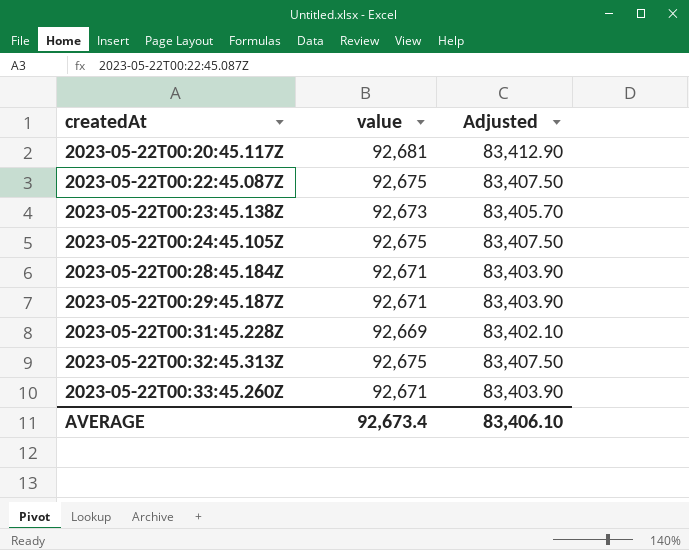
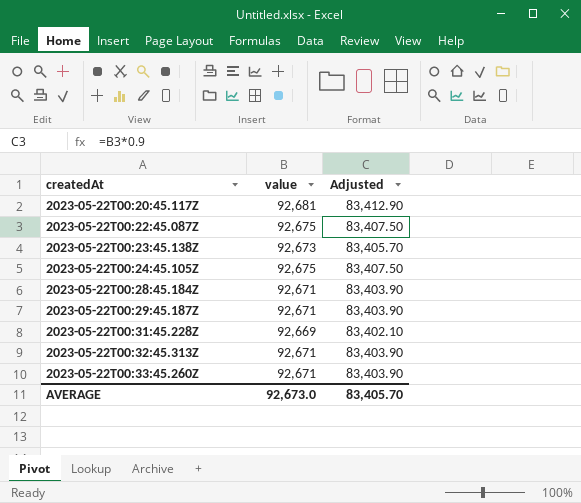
2023-05-22T00:32:45.313Z | value: 92,675 -> 92,671
2023-05-22T00:32:45.313Z | Adjusted: 83,407.50 -> 83,403.90
AVERAGE | value: 92,673.4 -> 92,673.0
AVERAGE | Adjusted: 83,406.10 -> 83,405.70

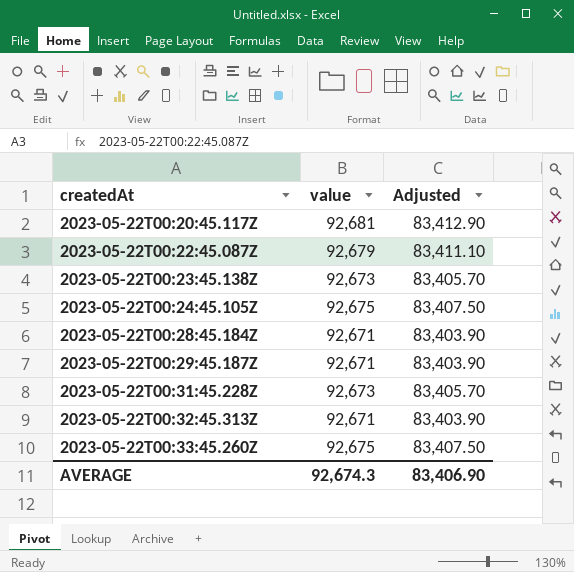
2023-05-22T00:22:45.087Z | value: 92,675 -> 92,679
2023-05-22T00:22:45.087Z | Adjusted: 83,407.50 -> 83,411.10
2023-05-22T00:31:45.228Z | value: 92,669 -> 92,673
2023-05-22T00:31:45.228Z | Adjusted: 83,402.10 -> 83,405.70
2023-05-22T00:33:45.260Z | value: 92,671 -> 92,675
2023-05-22T00:33:45.260Z | Adjusted: 83,403.90 -> 83,407.50
AVERAGE | value: 92,673.0 -> 92,674.3
AVERAGE | Adjusted: 83,405.70 -> 83,406.90

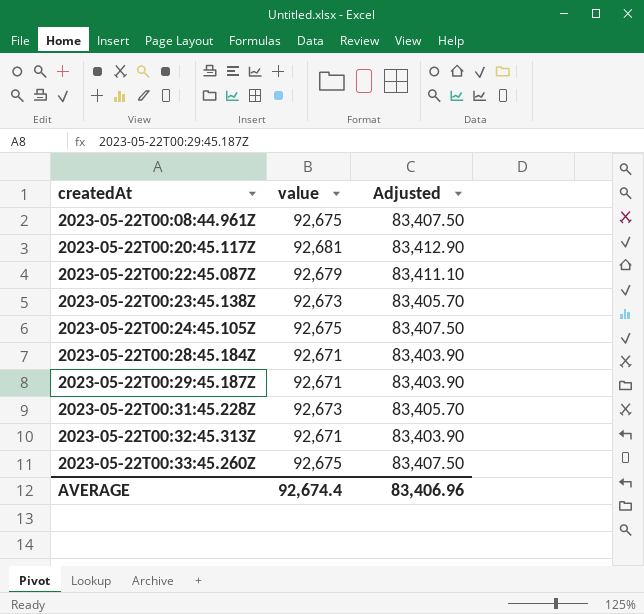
row 2023-05-22T00:08:44.961Z: none -> 92,675 | 83,407.50
AVERAGE | value: 92,674.3 -> 92,674.4
AVERAGE | Adjusted: 83,406.90 -> 83,406.96

